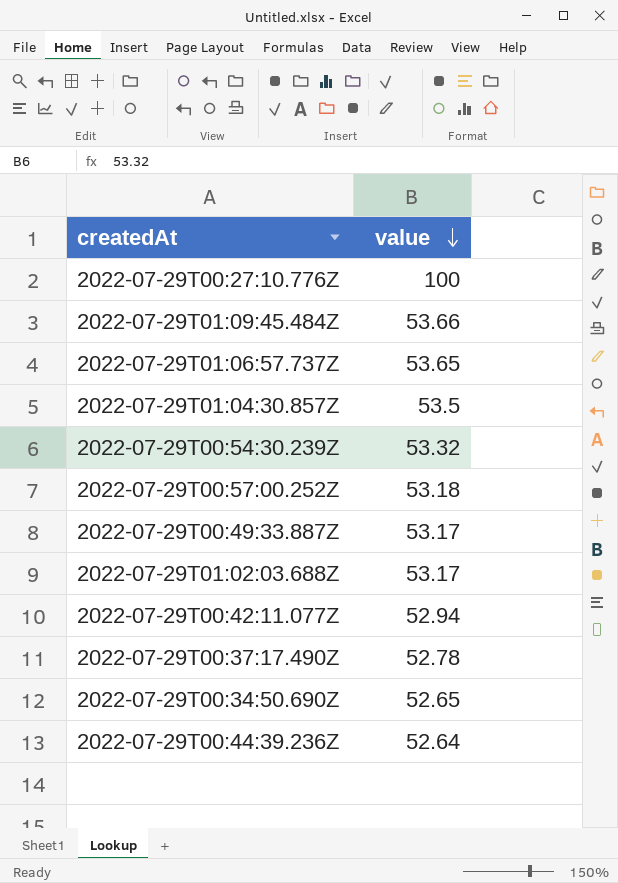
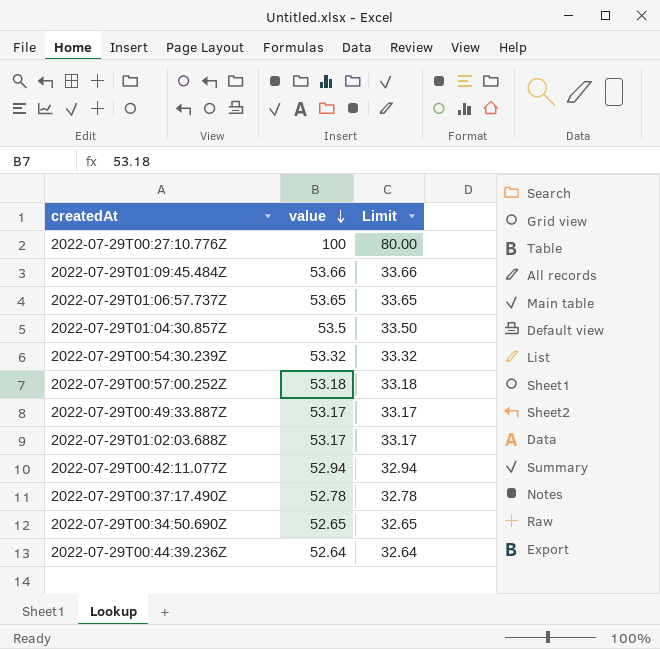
column Limit | formula: none -> [value] - 20

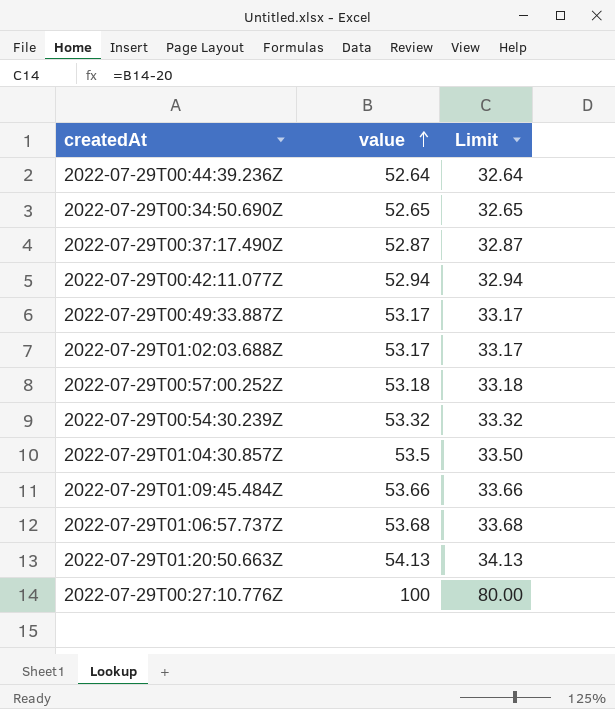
row order: value descending -> value ascending
2022-07-29T00:37:17.490Z | value: 52.78 -> 52.87
2022-07-29T00:37:17.490Z | Limit: 32.78 -> 32.87
2022-07-29T01:06:57.737Z | value: 53.65 -> 53.68
2022-07-29T01:06:57.737Z | Limit: 33.65 -> 33.68
row 2022-07-29T01:20:50.663Z: none -> 54.13 | 34.13

